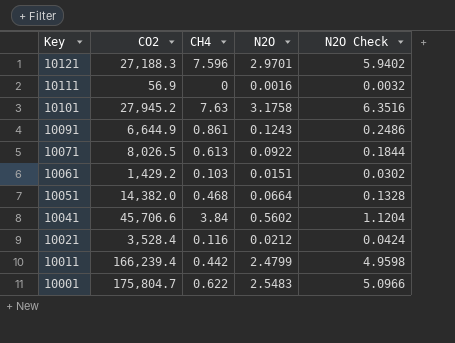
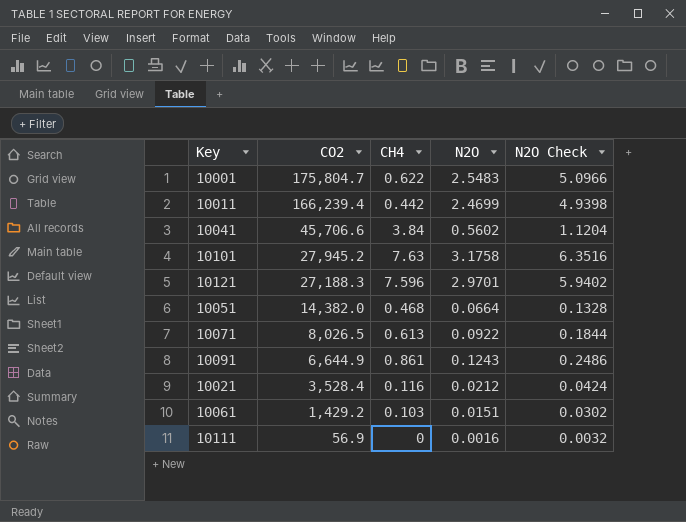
row order: Key descending -> CO2 descending
10011 | N2O: 2.4799 -> 2.4699
10011 | N2O Check: 4.9598 -> 4.9398

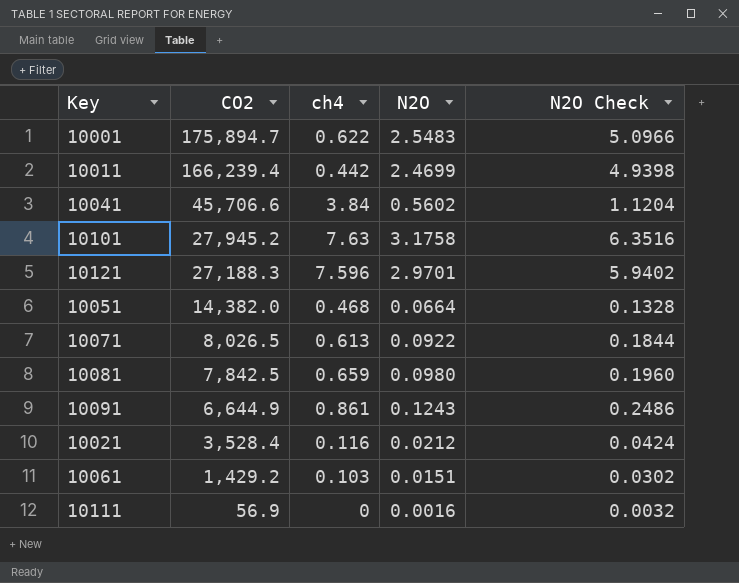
column name: CH4 -> ch4
10001 | CO2: 175,804.7 -> 175,894.7
row 10081: none -> 7,842.5 | 0.659 | 0.0980 | 0.1960

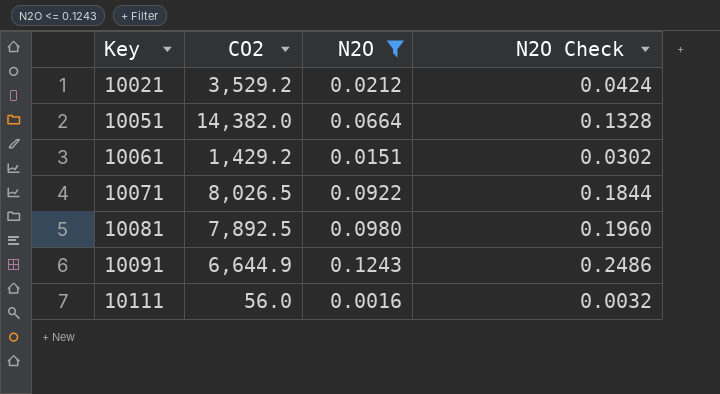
filter: none -> N2O <= 0.1243
row order: CO2 descending -> Key ascending
column ch4 | position: 3 -> none
10021 | CO2: 3,528.4 -> 3,529.2
10081 | CO2: 7,842.5 -> 7,892.5
10111 | CO2: 56.9 -> 56.0

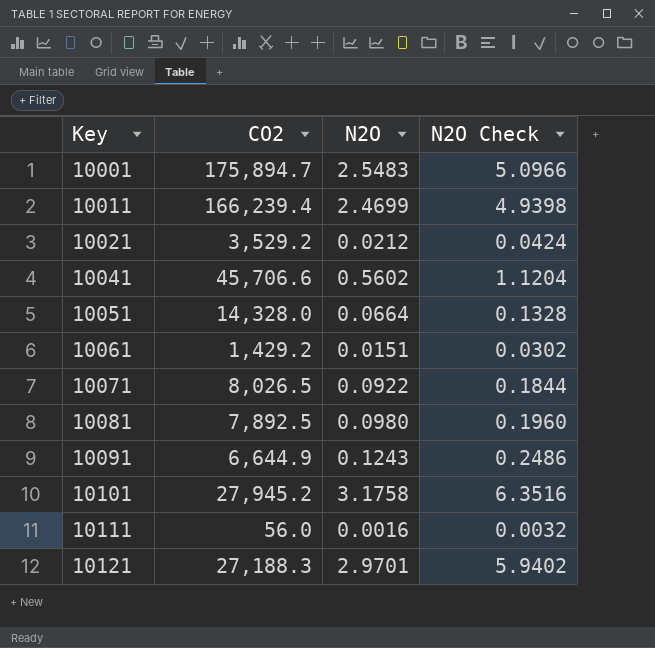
filter: N2O <= 0.1243 -> none
10051 | CO2: 14,382.0 -> 14,328.0

